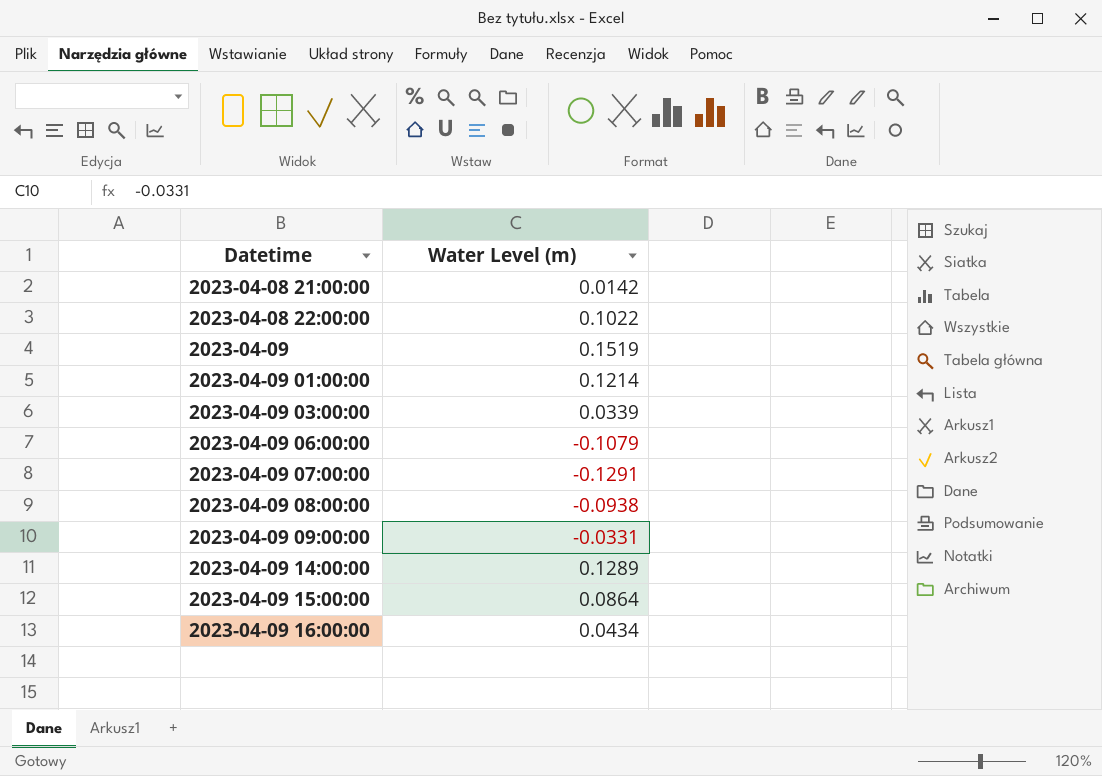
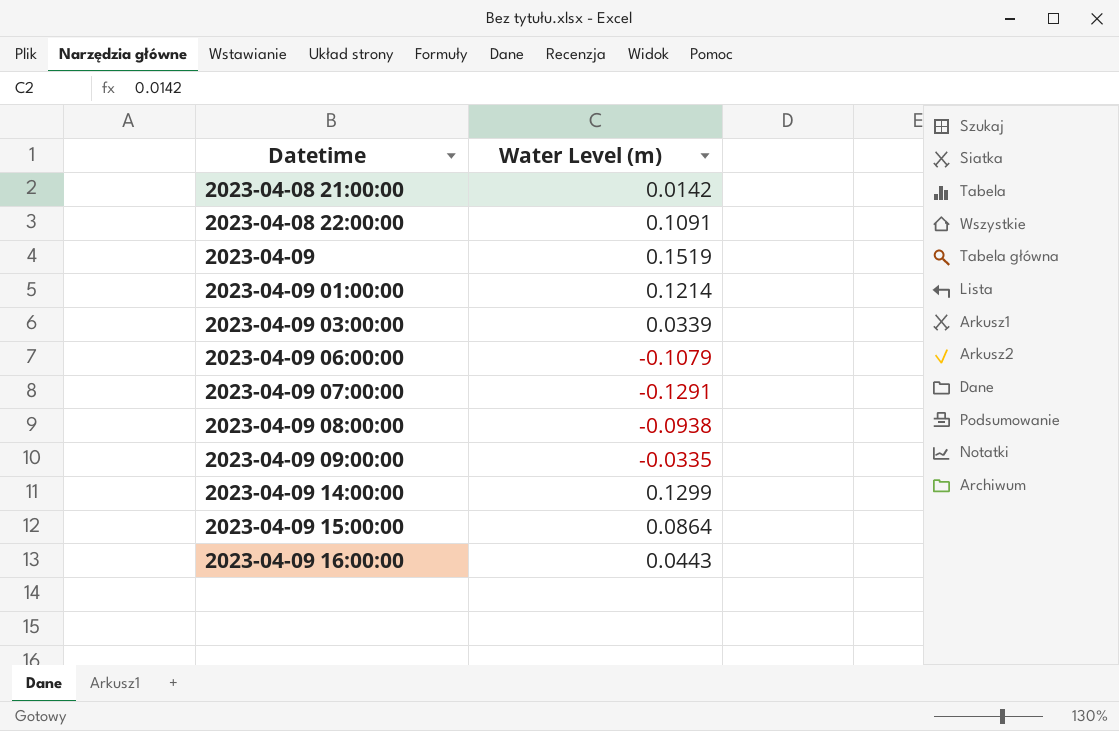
2023-04-08 22:00:00 | Water Level (m): 0.1022 -> 0.1091
2023-04-09 09:00:00 | Water Level (m): -0.0331 -> -0.0335
2023-04-09 14:00:00 | Water Level (m): 0.1289 -> 0.1299
2023-04-09 16:00:00 | Water Level (m): 0.0434 -> 0.0443

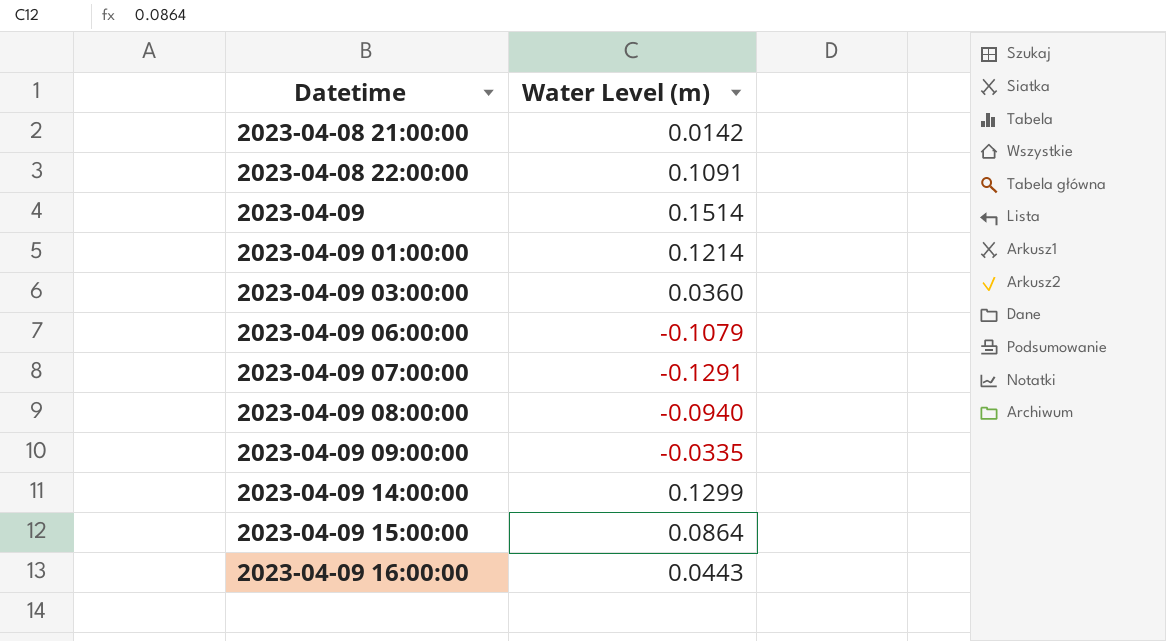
2023-04-09 | Water Level (m): 0.1519 -> 0.1514
2023-04-09 03:00:00 | Water Level (m): 0.0339 -> 0.0360
2023-04-09 08:00:00 | Water Level (m): -0.0938 -> -0.0940

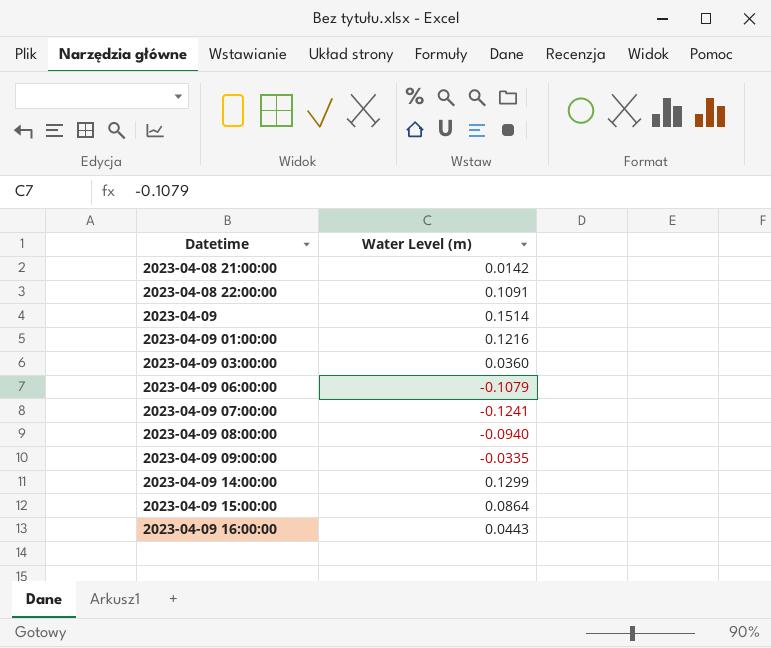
2023-04-09 01:00:00 | Water Level (m): 0.1214 -> 0.1216
2023-04-09 07:00:00 | Water Level (m): -0.1291 -> -0.1241

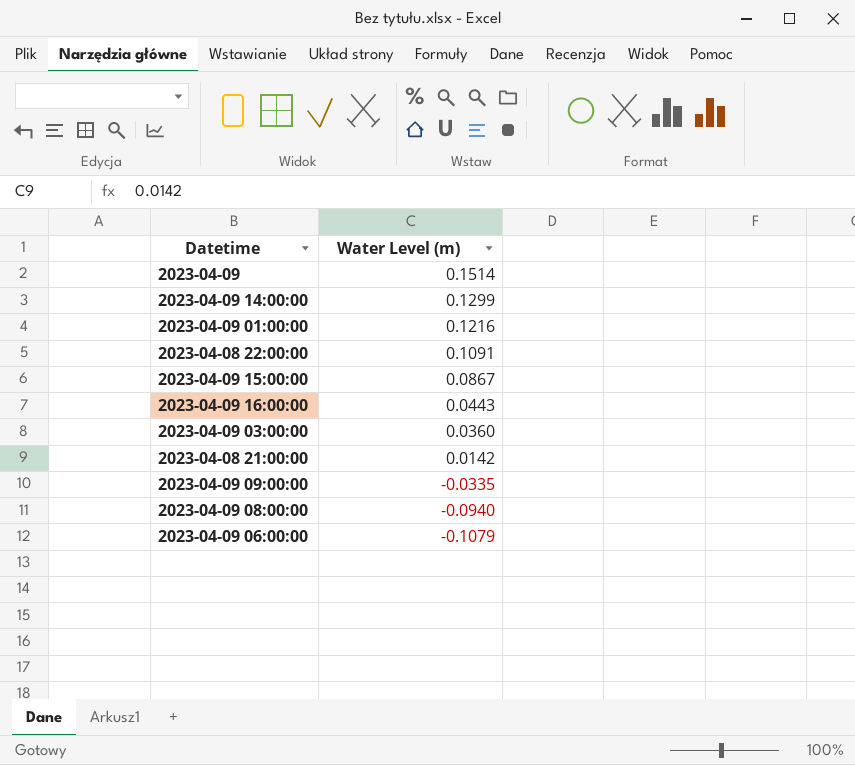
row order: Datetime ascending -> Water Level (m) descending
row 2023-04-09 07:00:00: -0.1241 -> none
2023-04-09 15:00:00 | Water Level (m): 0.0864 -> 0.0867

